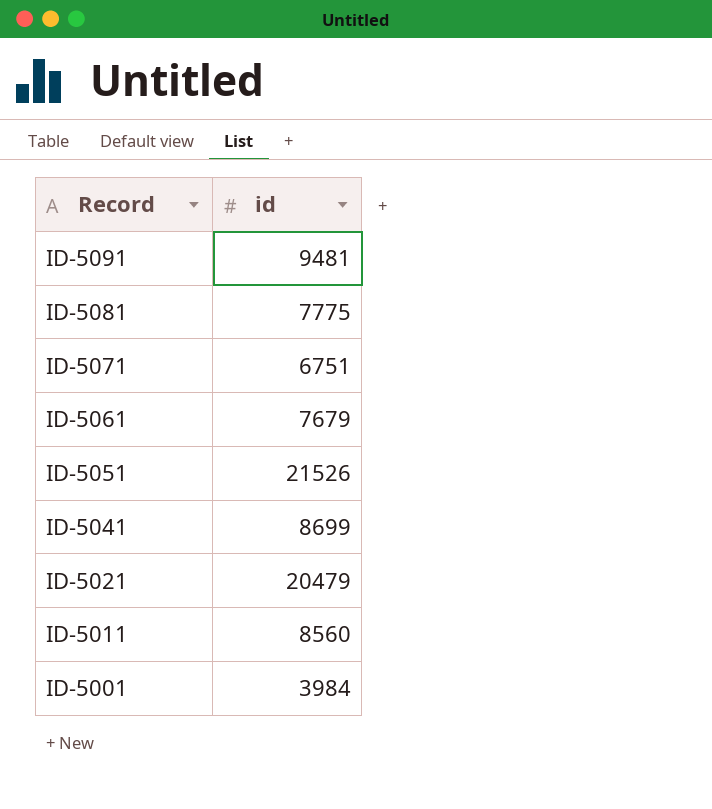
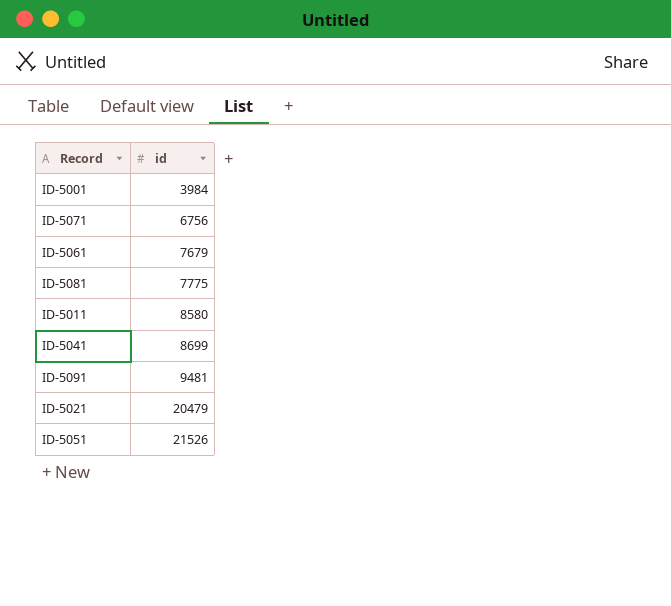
row order: Record descending -> id ascending
ID-5071 | id: 6751 -> 6756
ID-5011 | id: 8560 -> 8580

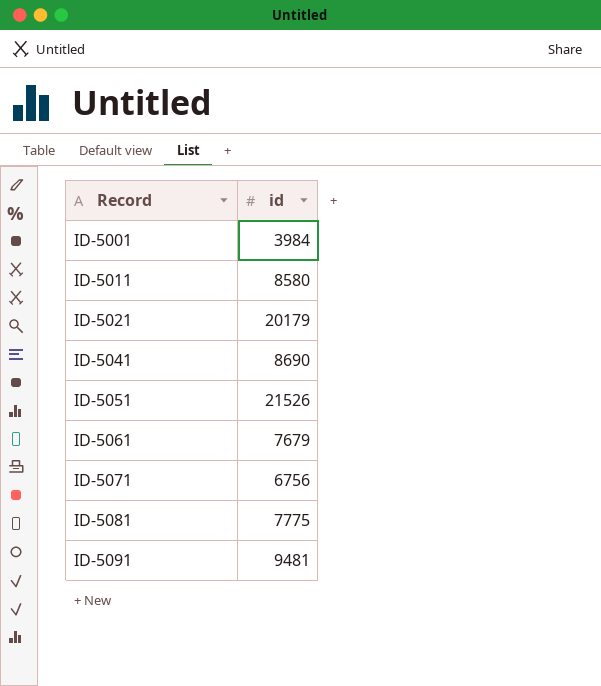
row order: id ascending -> Record ascending
ID-5021 | id: 20479 -> 20179
ID-5041 | id: 8699 -> 8690

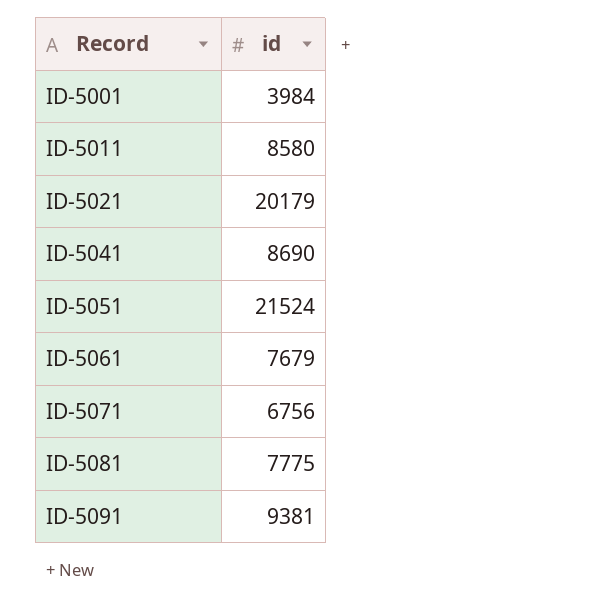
ID-5051 | id: 21526 -> 21524
ID-5091 | id: 9481 -> 9381

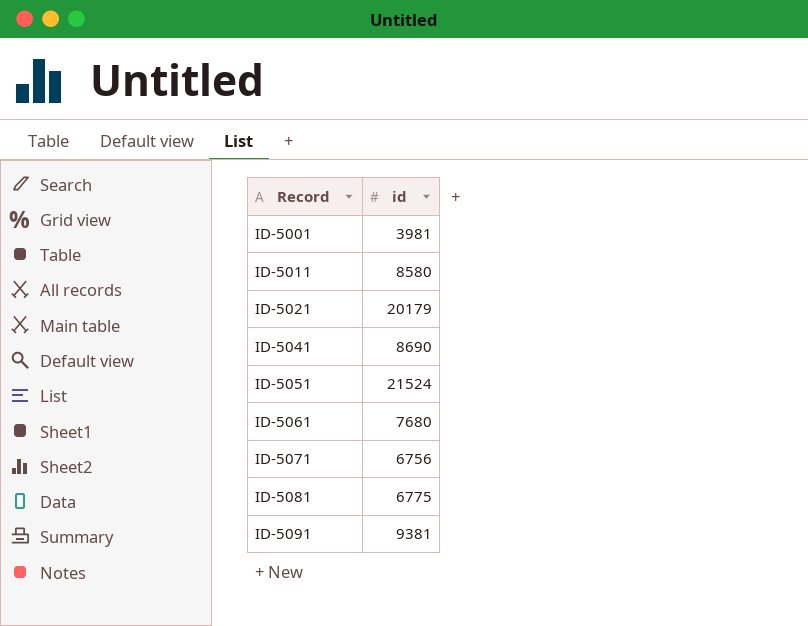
ID-5001 | id: 3984 -> 3981
ID-5061 | id: 7679 -> 7680
ID-5081 | id: 7775 -> 6775

